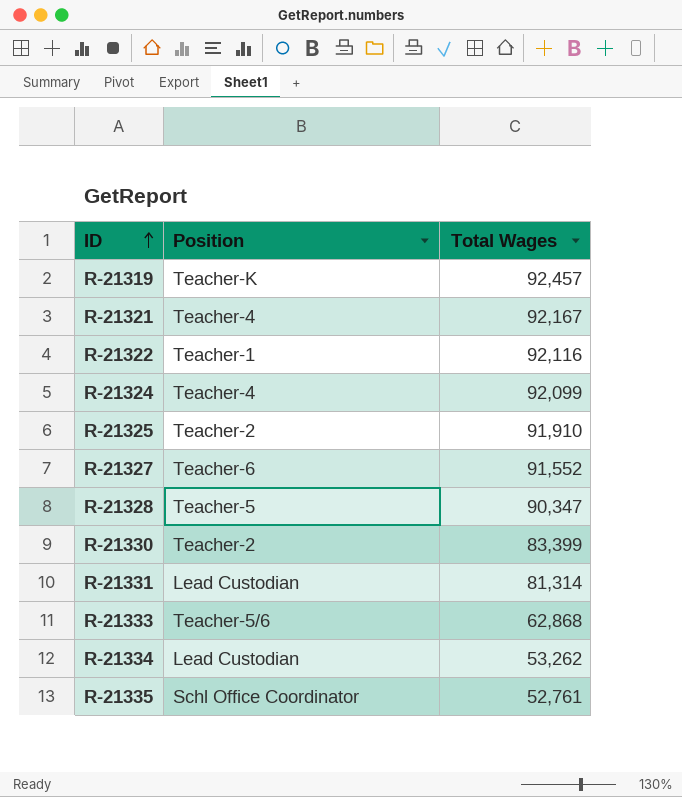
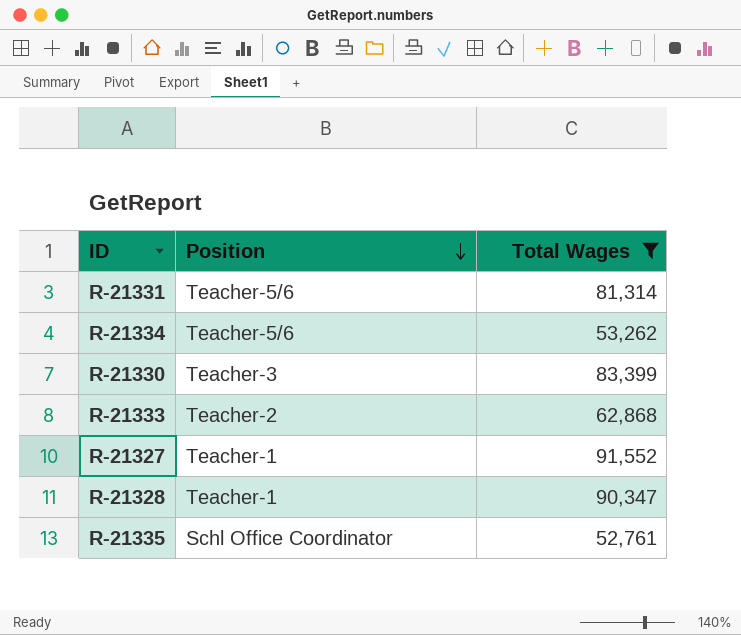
filter: none -> Total Wages <= 91,552
row order: ID ascending -> Position descending
R-21331 | Position: Lead Custodian -> Teacher-5/6
R-21334 | Position: Lead Custodian -> Teacher-5/6
R-21330 | Position: Teacher-2 -> Teacher-3
R-21333 | Position: Teacher-5/6 -> Teacher-2
R-21327 | Position: Teacher-6 -> Teacher-1
R-21328 | Position: Teacher-5 -> Teacher-1

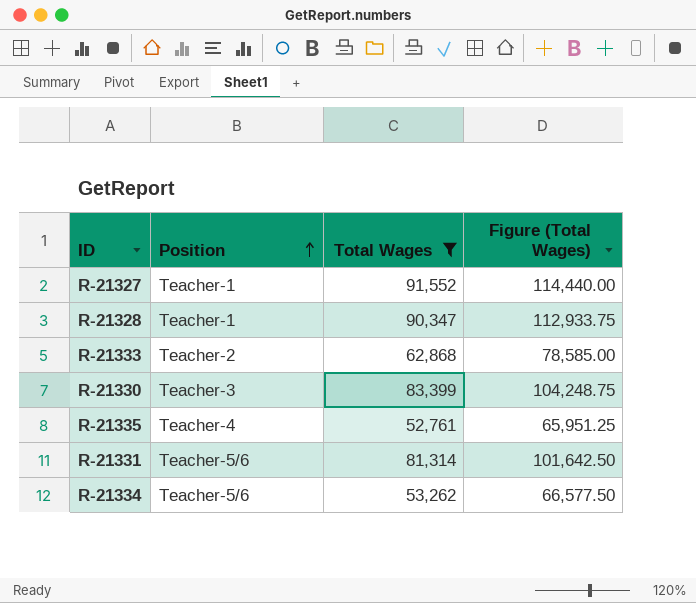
row order: Position descending -> Position ascending
column Figure (Total Wages) | formula: none -> [Total Wages] * 1.25
R-21335 | Position: Schl Office Coordinator -> Teacher-4

